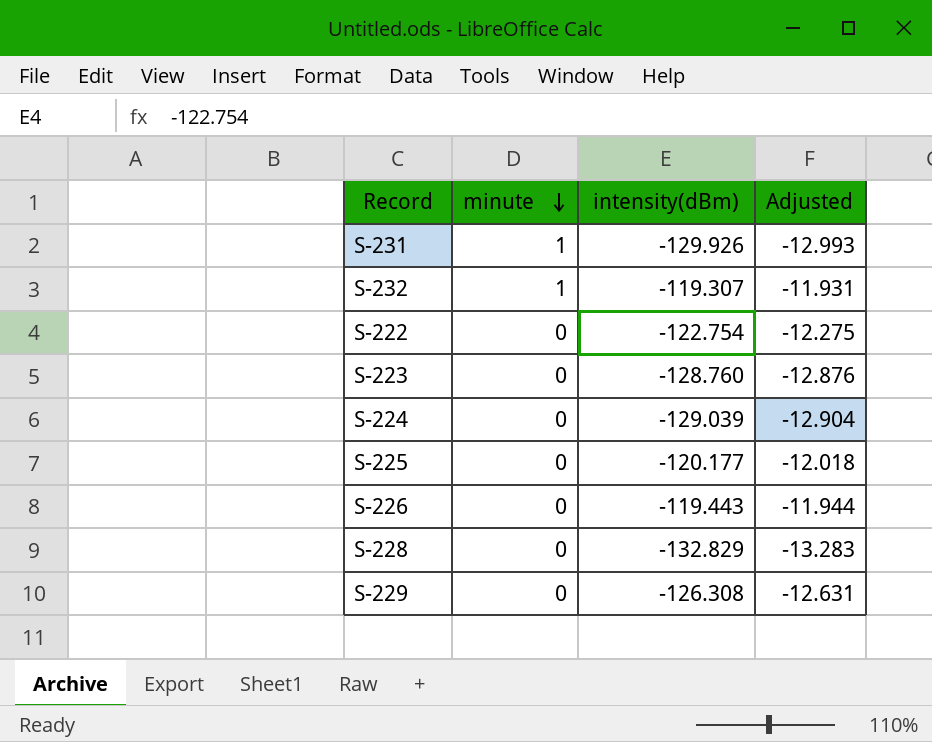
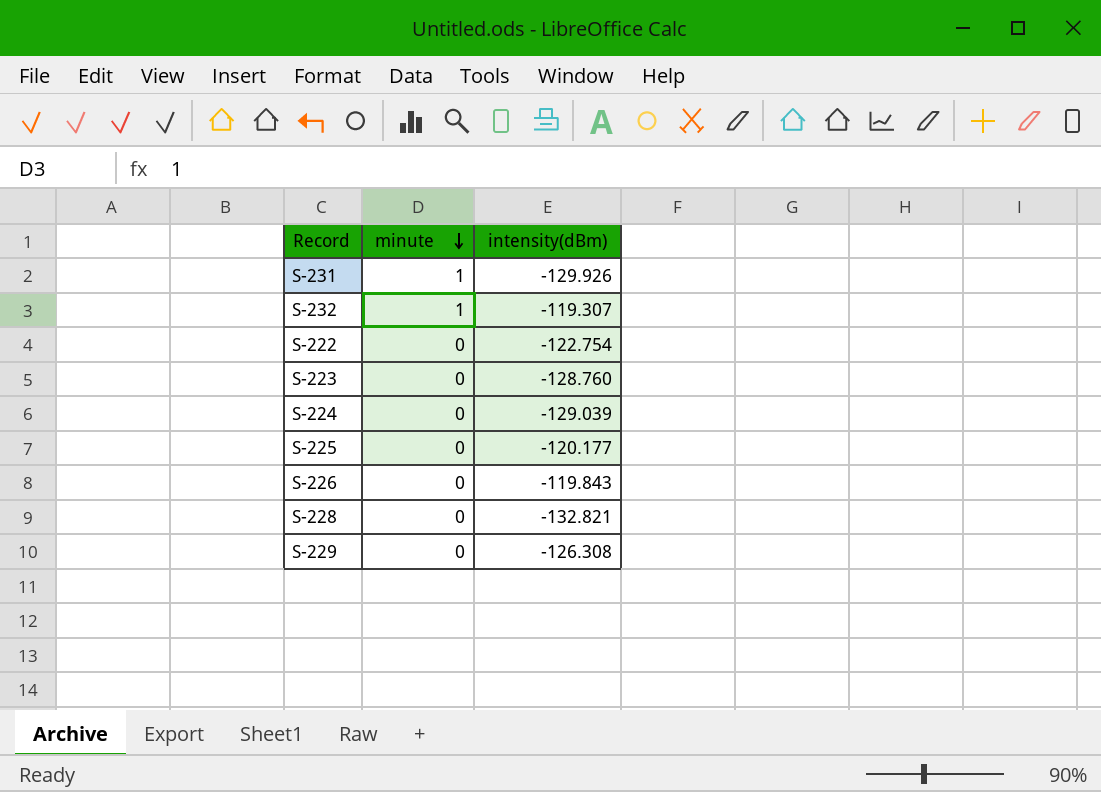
column Adjusted | formula: [intensity(dBm)] * 0.1 -> none
S-226 | intensity(dBm): -119.443 -> -119.843
S-228 | intensity(dBm): -132.829 -> -132.821

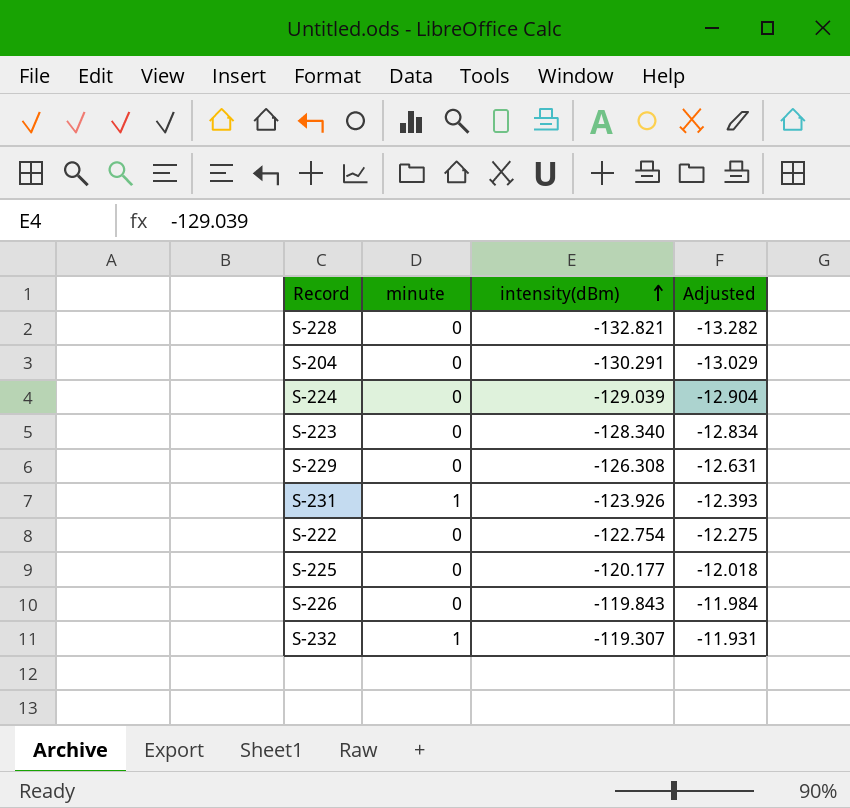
row order: minute descending -> intensity(dBm) ascending
column Adjusted | formula: none -> [intensity(dBm)] * 0.1
row S-204: none -> 0 | -130.291 | -13.029
S-223 | intensity(dBm): -128.760 -> -128.340
S-231 | intensity(dBm): -129.926 -> -123.926

